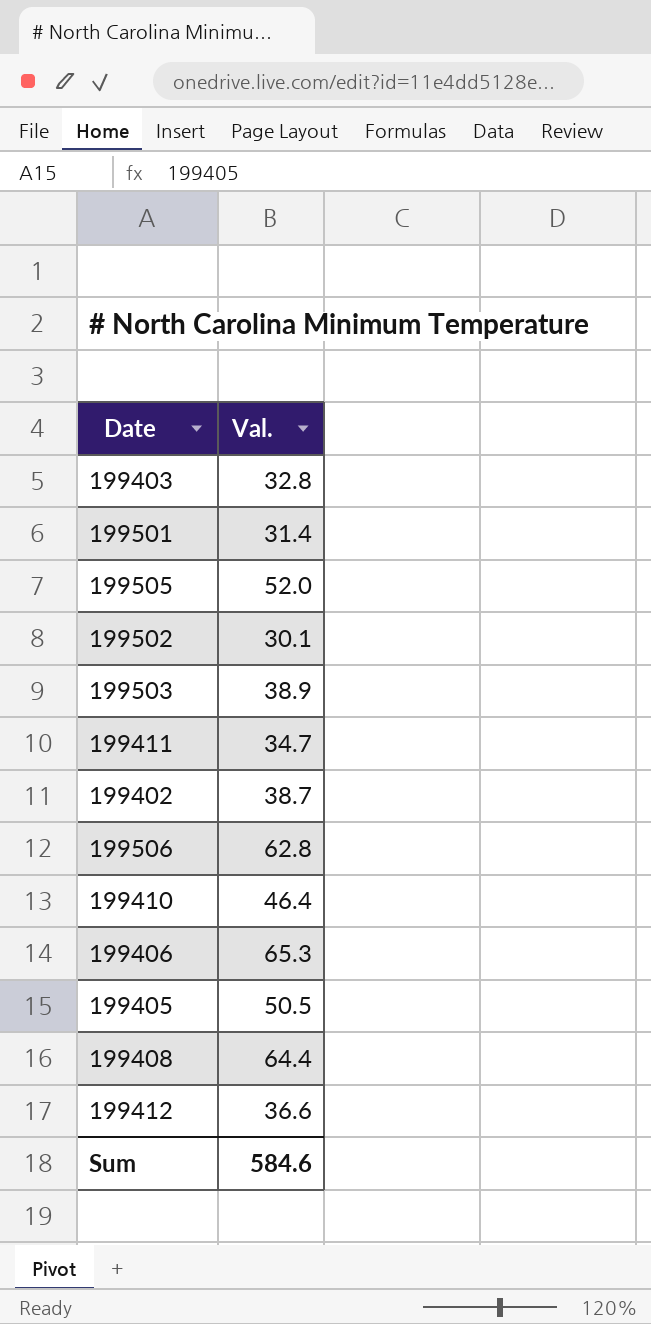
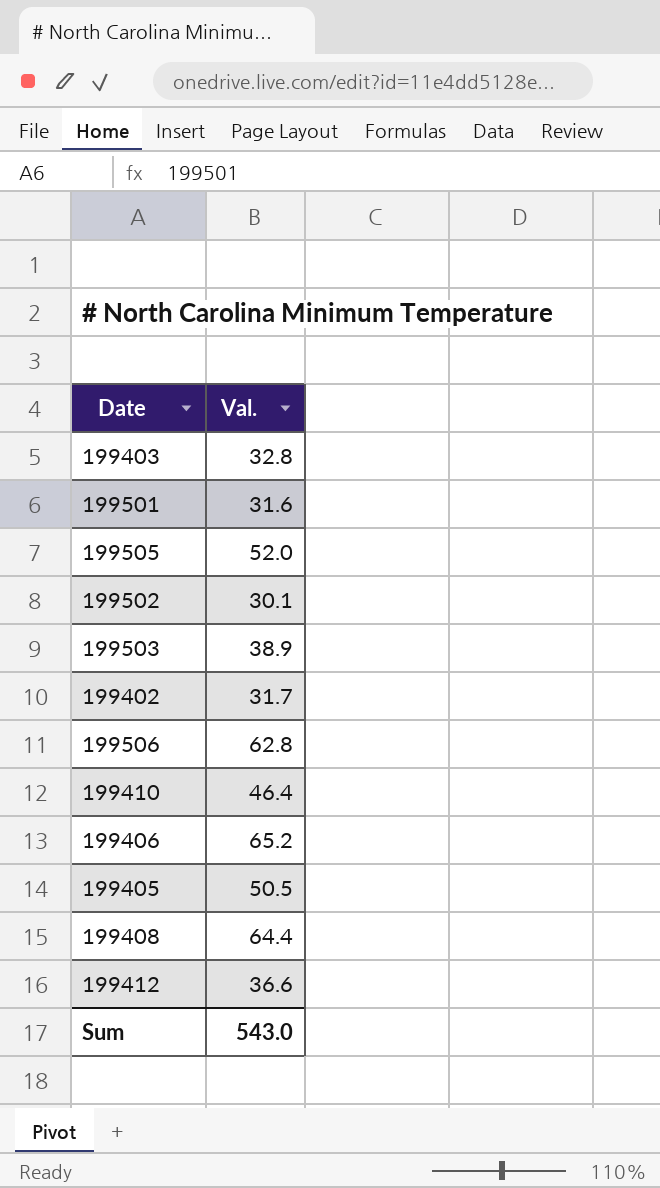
row 199411: 34.7 -> none
199501 | Val.: 31.4 -> 31.6
199402 | Val.: 38.7 -> 31.7
199406 | Val.: 65.3 -> 65.2
Sum | Val.: 584.6 -> 543.0

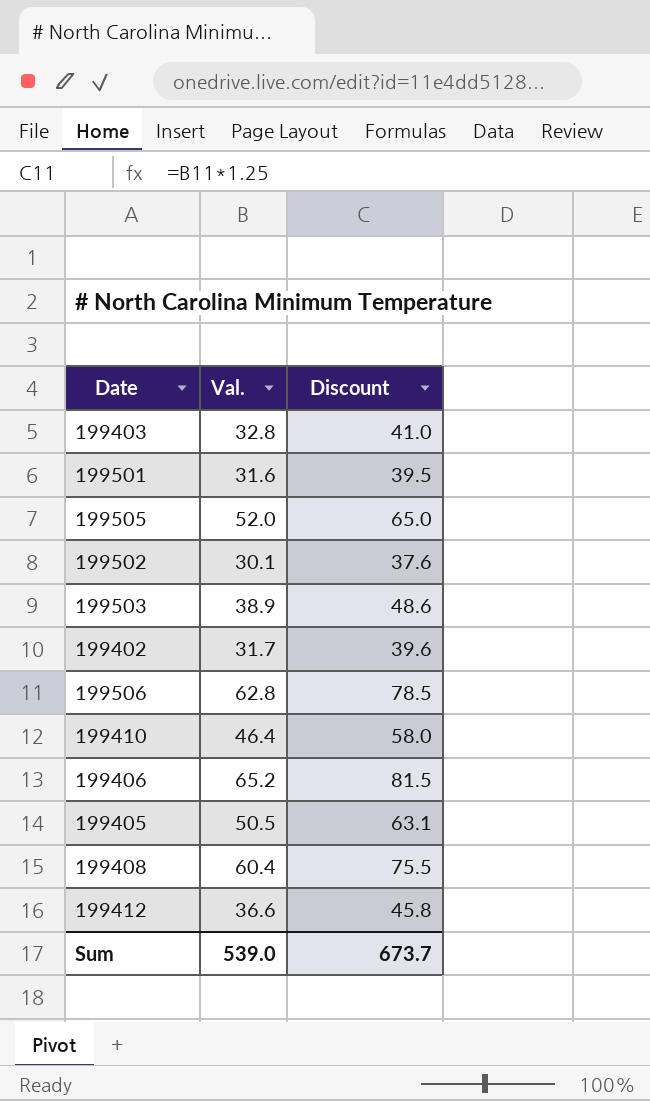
column Discount | formula: none -> [Val.] * 1.25
199408 | Val.: 64.4 -> 60.4
Sum | Val.: 543.0 -> 539.0

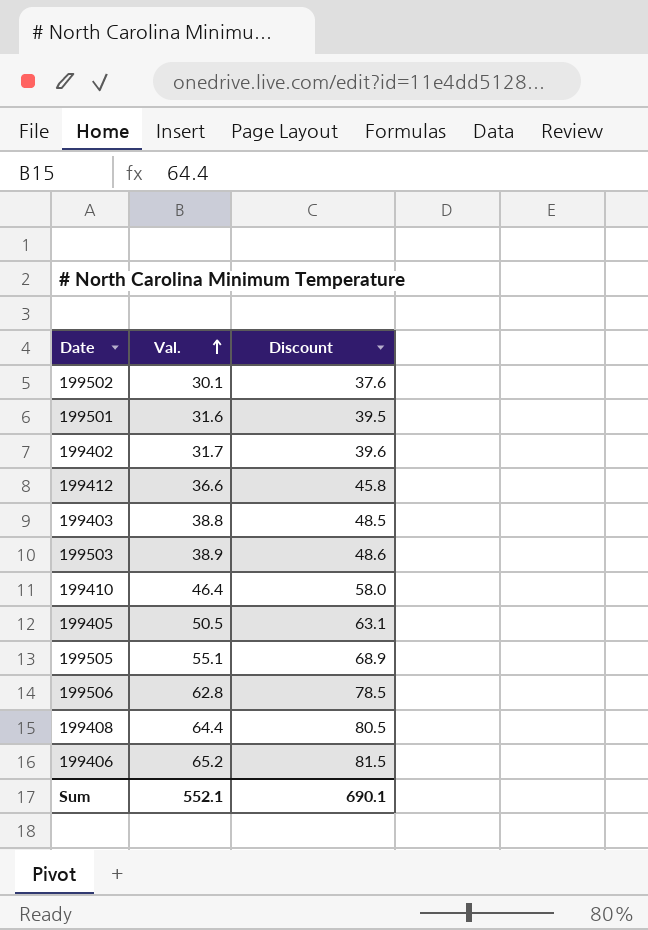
row order: none -> Val. ascending
199403 | Val.: 32.8 -> 38.8
199403 | Discount: 41.0 -> 48.5
199505 | Val.: 52.0 -> 55.1
199505 | Discount: 65.0 -> 68.9
199408 | Val.: 60.4 -> 64.4
199408 | Discount: 75.5 -> 80.5
Sum | Val.: 539.0 -> 552.1
Sum | Discount: 673.7 -> 690.1

